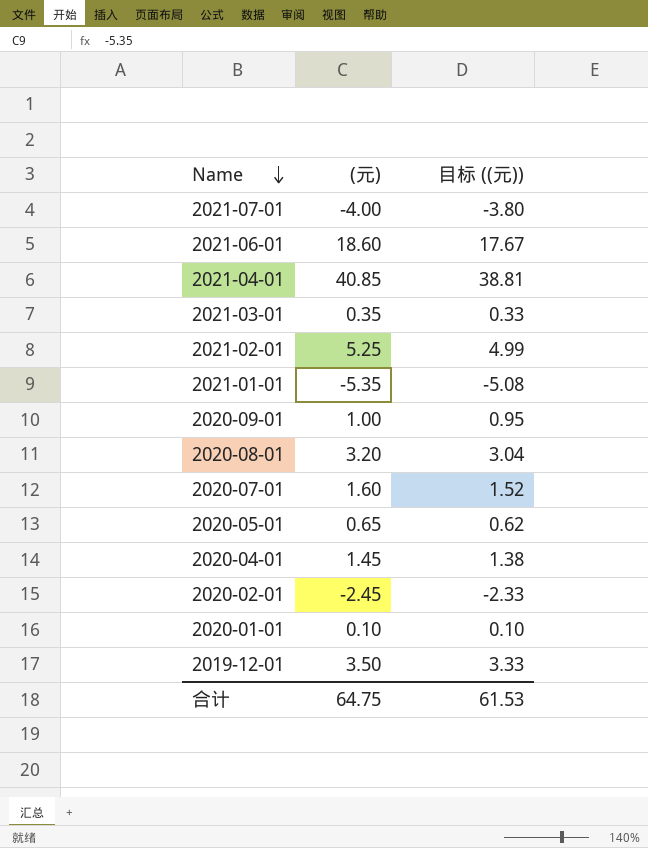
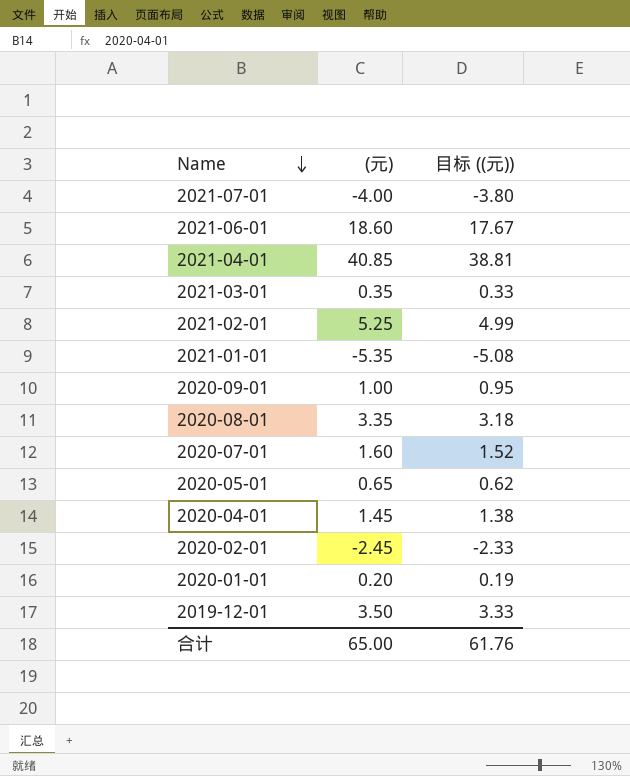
2020-08-01 | (元): 3.20 -> 3.35
2020-08-01 | 目标 ((元)): 3.04 -> 3.18
2020-01-01 | (元): 0.10 -> 0.20
2020-01-01 | 目标 ((元)): 0.10 -> 0.19
合计 | (元): 64.75 -> 65.00
合计 | 目标 ((元)): 61.53 -> 61.76

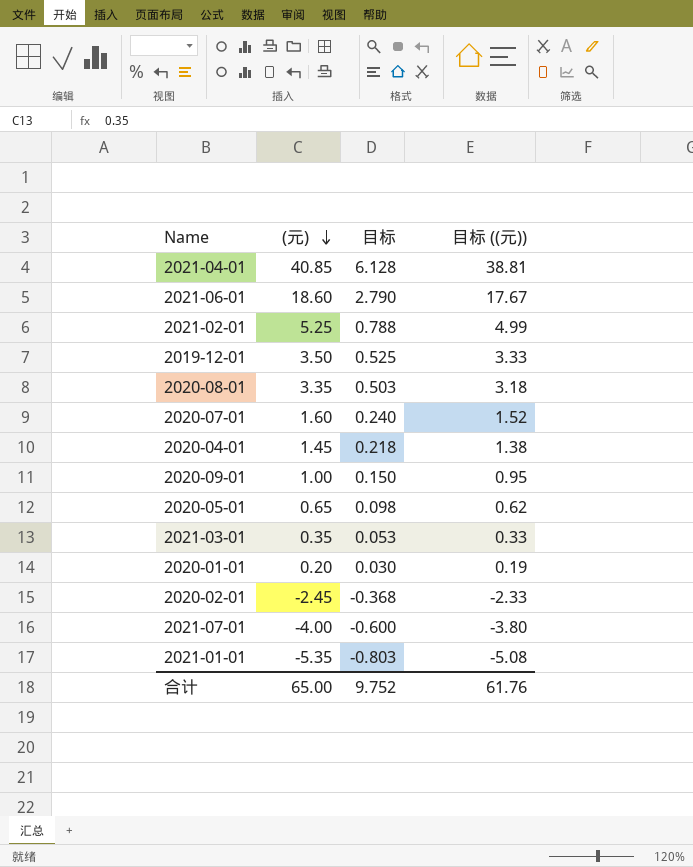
row order: Name descending -> (元) descending
column 目标 | formula: none -> [(元)] * 0.15

